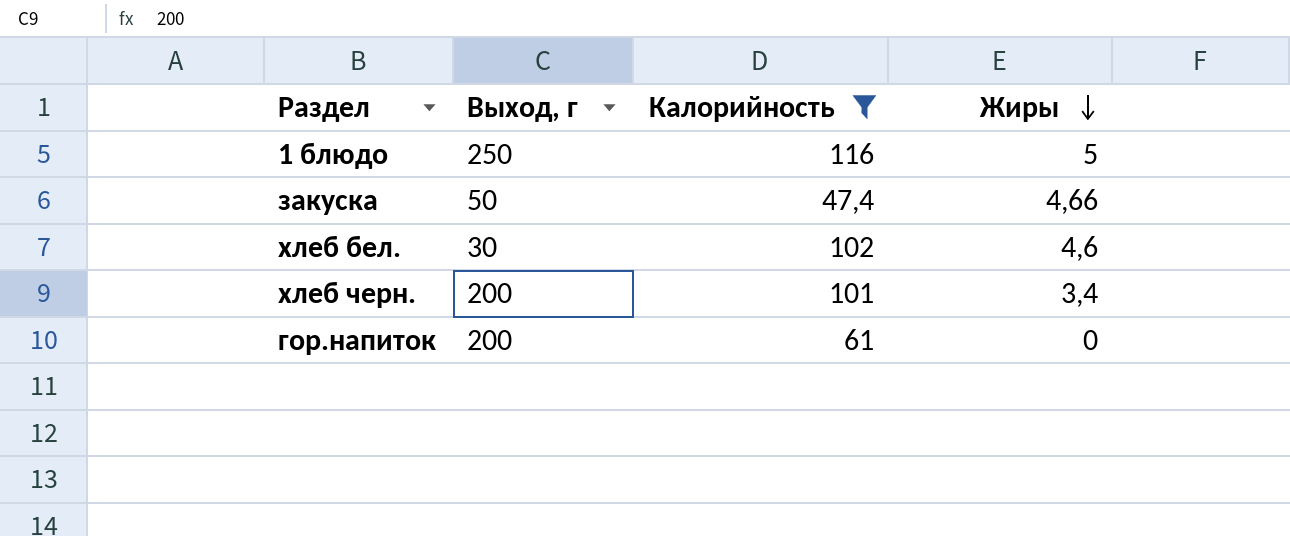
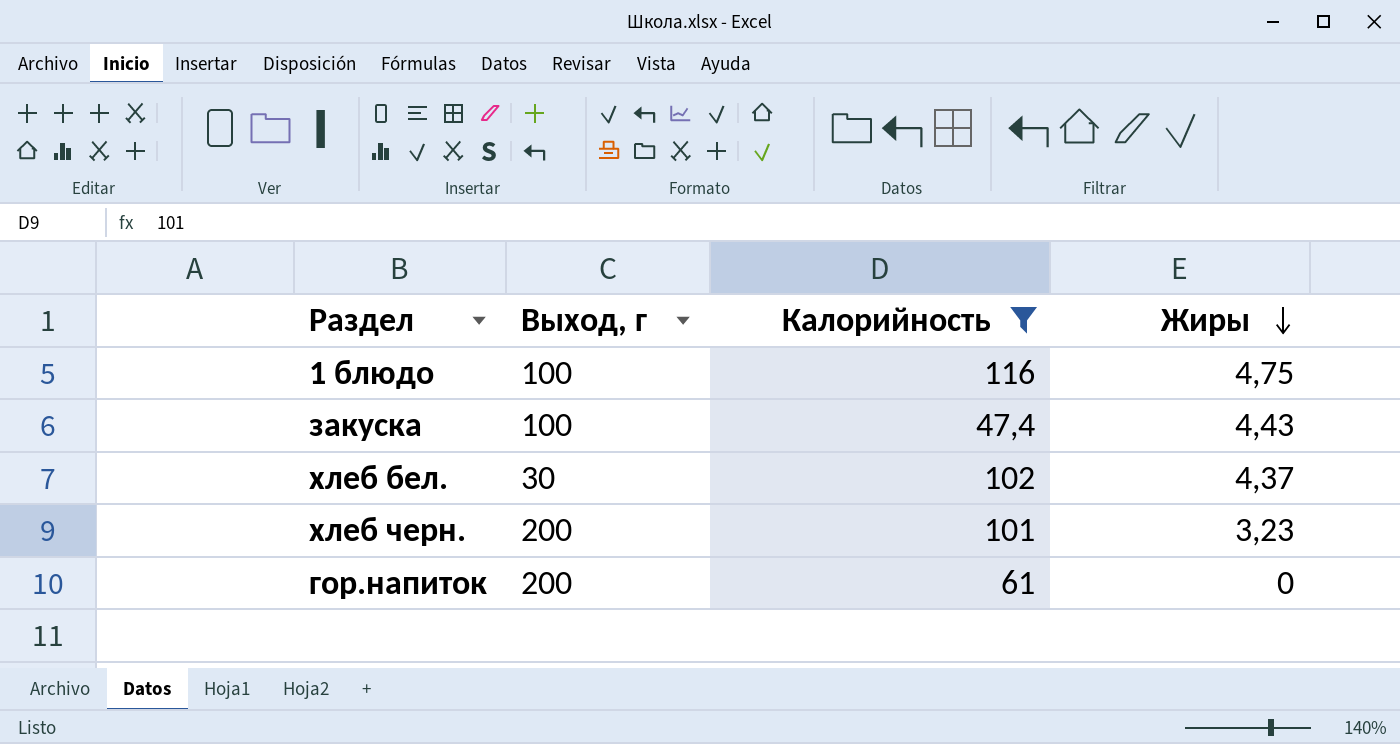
1 блюдо | Выход, г: 250 -> 100
1 блюдо | Жиры: 5 -> 4,75
закуска | Выход, г: 50 -> 100
закуска | Жиры: 4,66 -> 4,43
хлеб бел. | Жиры: 4,6 -> 4,37
хлеб черн. | Жиры: 3,4 -> 3,23

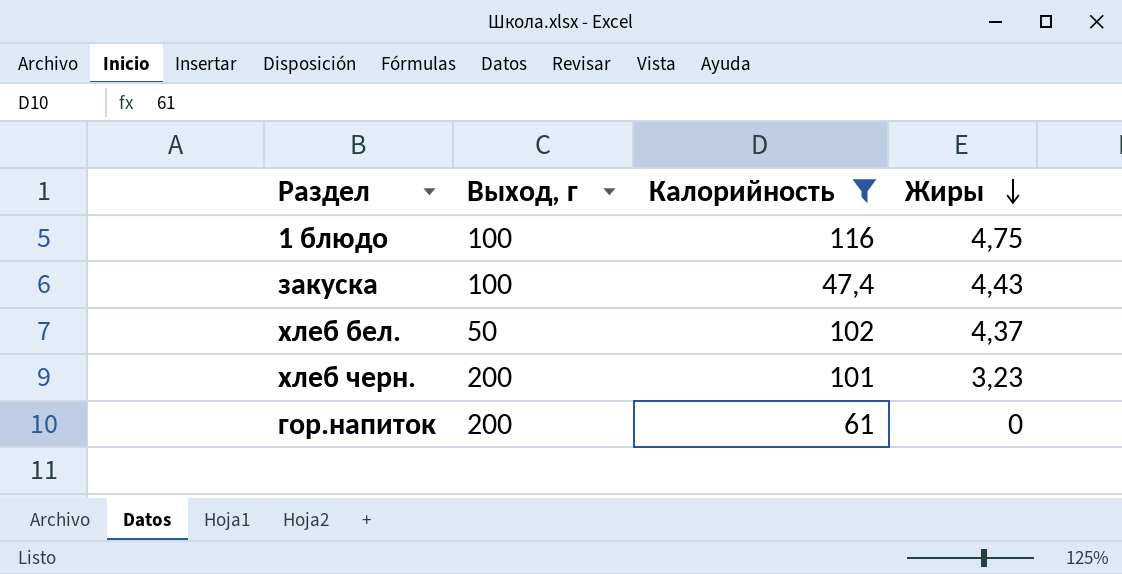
хлеб бел. | Выход, г: 30 -> 50

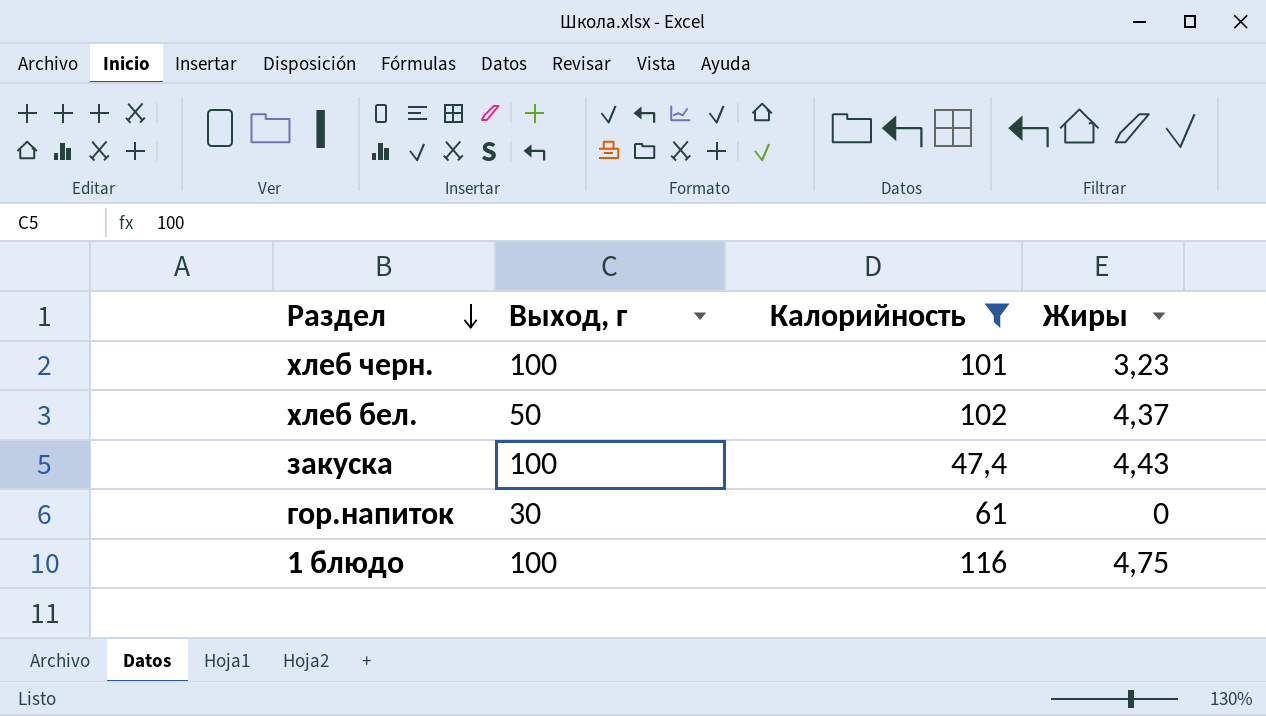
row order: Жиры descending -> Раздел descending
хлеб черн. | Выход, г: 200 -> 100
гор.напиток | Выход, г: 200 -> 30

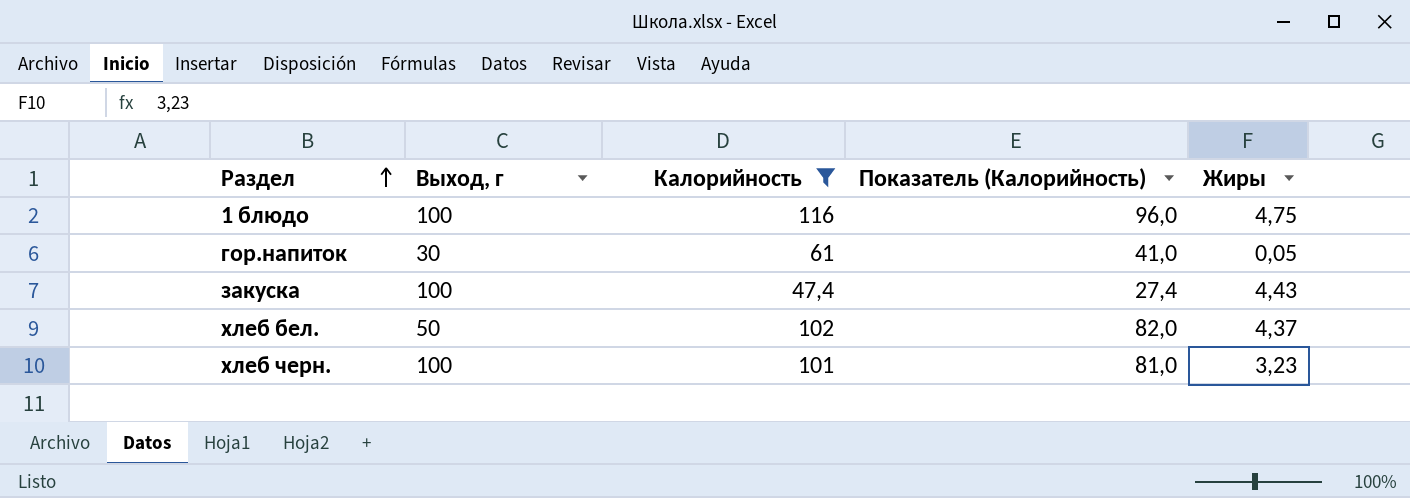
row order: Раздел descending -> Раздел ascending
column Показатель (Калорийность) | formula: none -> [Калорийность] - 20
гор.напиток | Жиры: 0 -> 0,05

